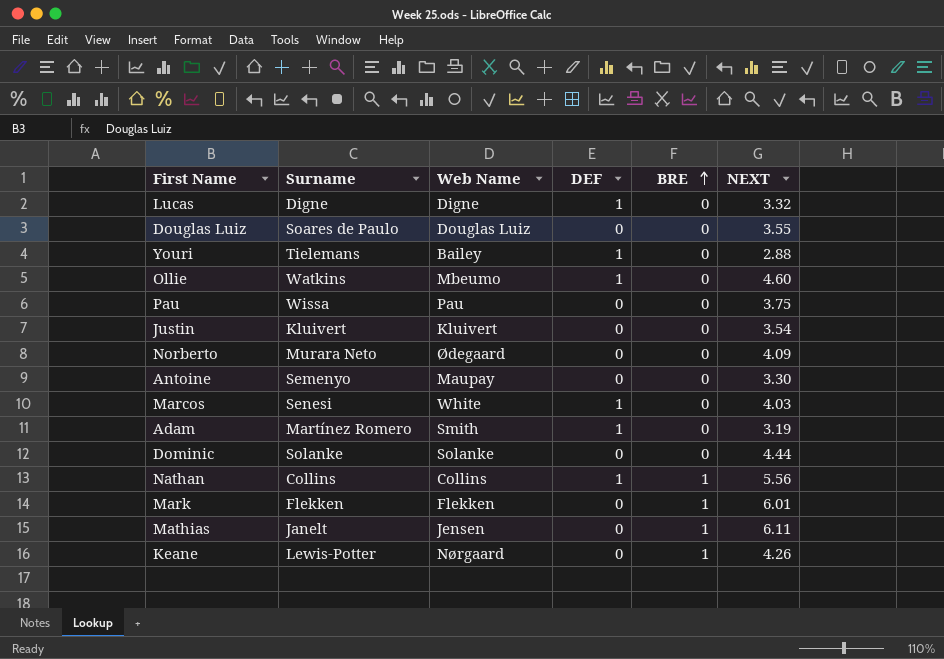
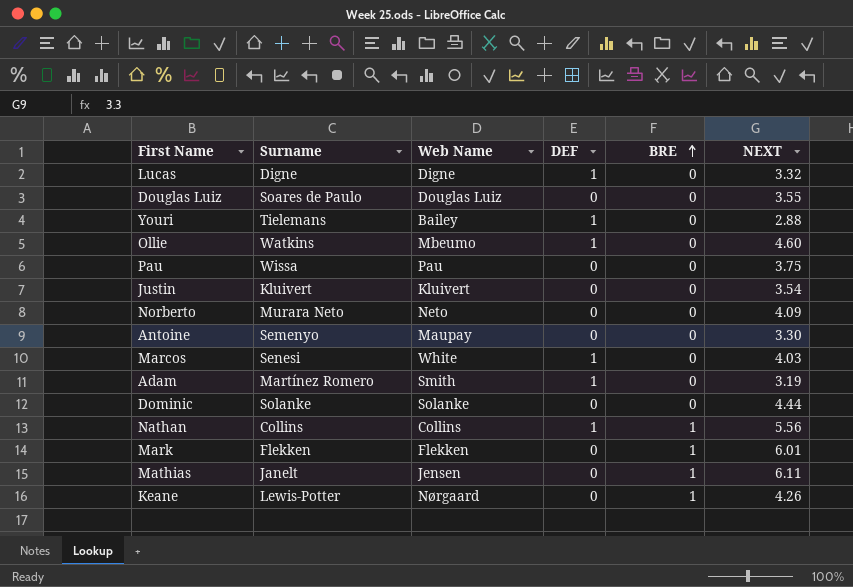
Norberto | Web Name: Ødegaard -> Neto

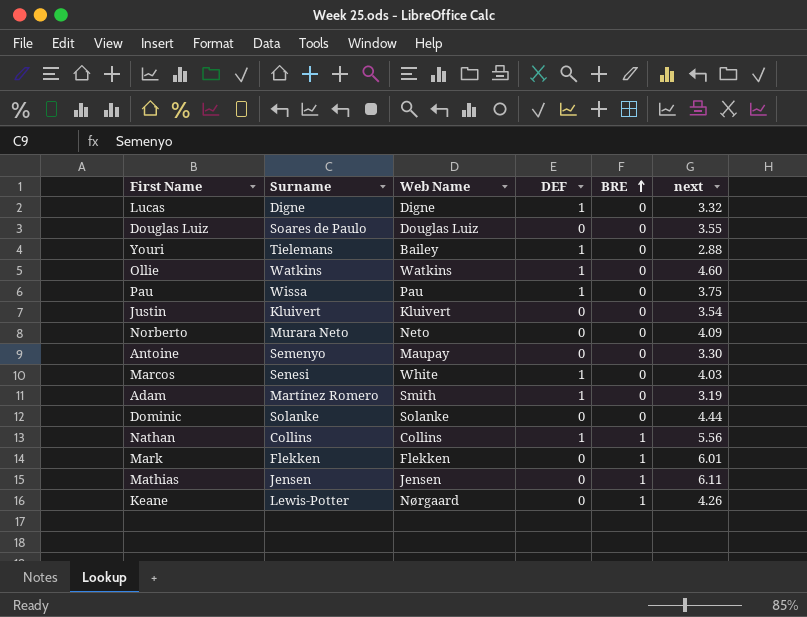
column name: NEXT -> next
Ollie | Web Name: Mbeumo -> Watkins
Pau | DEF: 0 -> 1
Mathias | Surname: Janelt -> Jensen

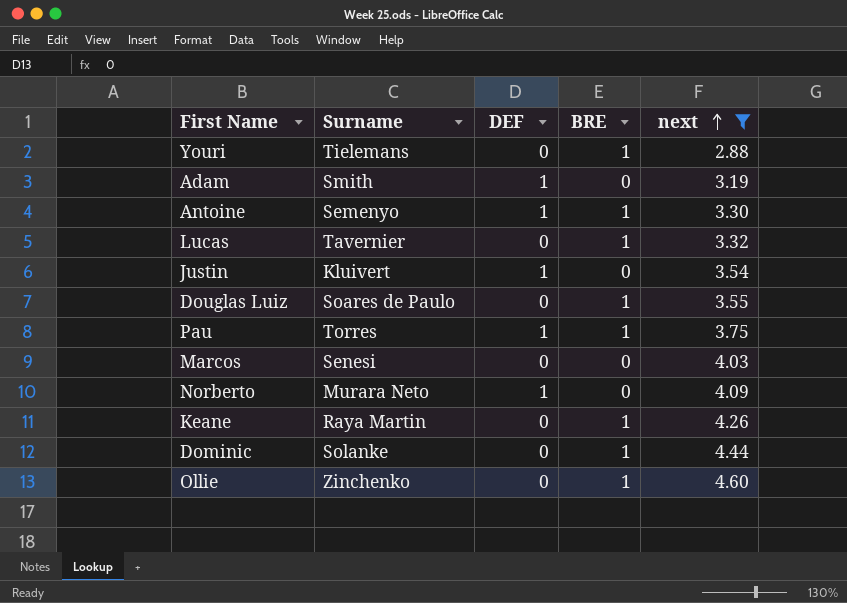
filter: none -> next <= 4.60
row order: BRE ascending -> next ascending
column Web Name | position: 3 -> none
Youri | DEF: 1 -> 0
Youri | BRE: 0 -> 1
Adam | Surname: Martínez Romero -> Smith
Antoine | DEF: 0 -> 1
Antoine | BRE: 0 -> 1
Lucas | Surname: Digne -> Tavernier
Lucas | DEF: 1 -> 0
Lucas | BRE: 0 -> 1
Justin | DEF: 0 -> 1
Douglas Luiz | BRE: 0 -> 1
Pau | Surname: Wissa -> Torres
Pau | BRE: 0 -> 1
Marcos | DEF: 1 -> 0
Norberto | DEF: 0 -> 1
Keane | Surname: Lewis-Potter -> Raya Martin
Dominic | BRE: 0 -> 1
Ollie | Surname: Watkins -> Zinchenko
Ollie | DEF: 1 -> 0
Ollie | BRE: 0 -> 1

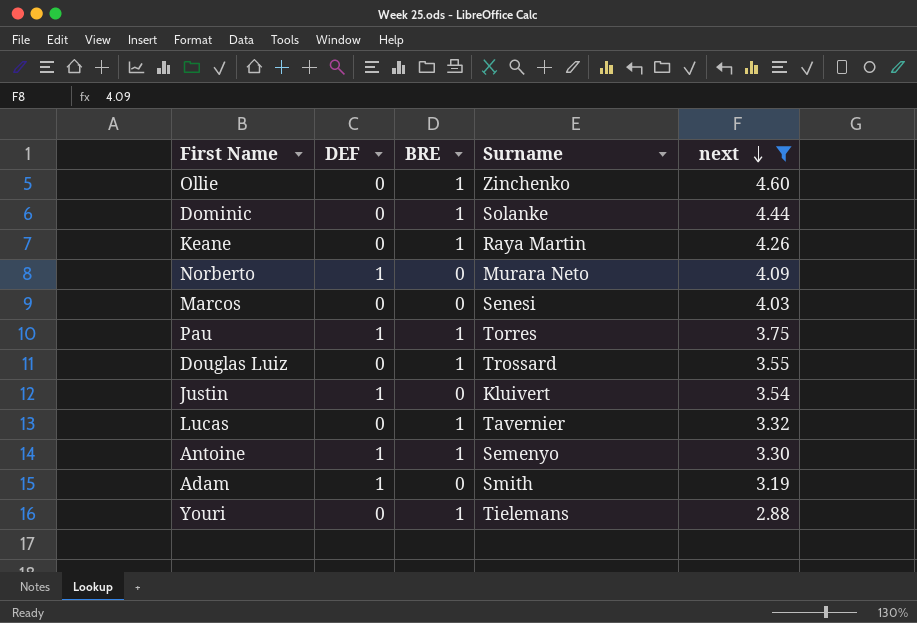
row order: next ascending -> next descending
column Surname | position: 2 -> 4
Douglas Luiz | Surname: Soares de Paulo -> Trossard

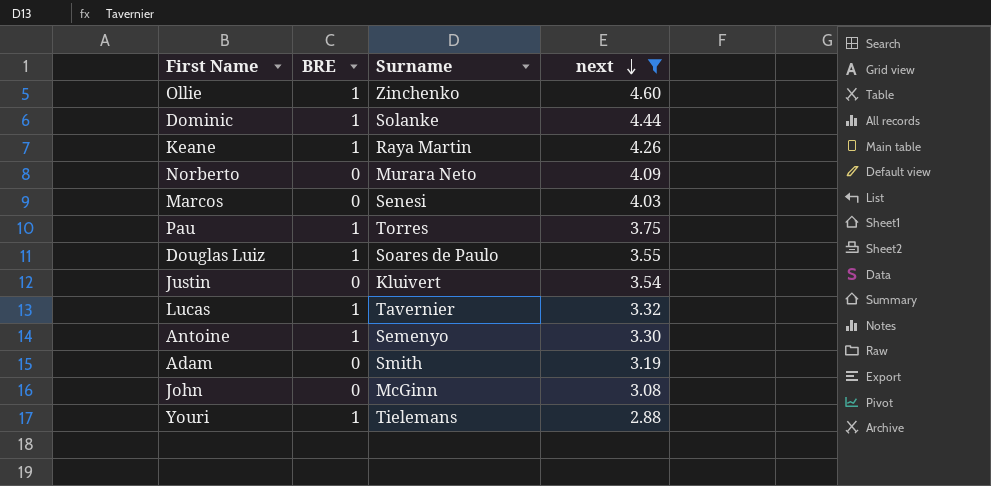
column DEF | position: 2 -> none
Douglas Luiz | Surname: Trossard -> Soares de Paulo
row John: none -> 0 | McGinn | 3.08

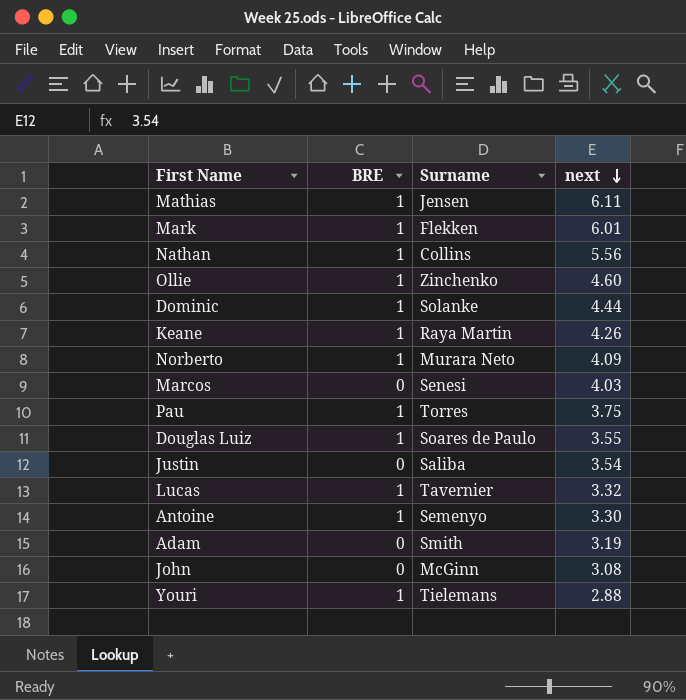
filter: next <= 4.60 -> none
Norberto | BRE: 0 -> 1
Justin | Surname: Kluivert -> Saliba

